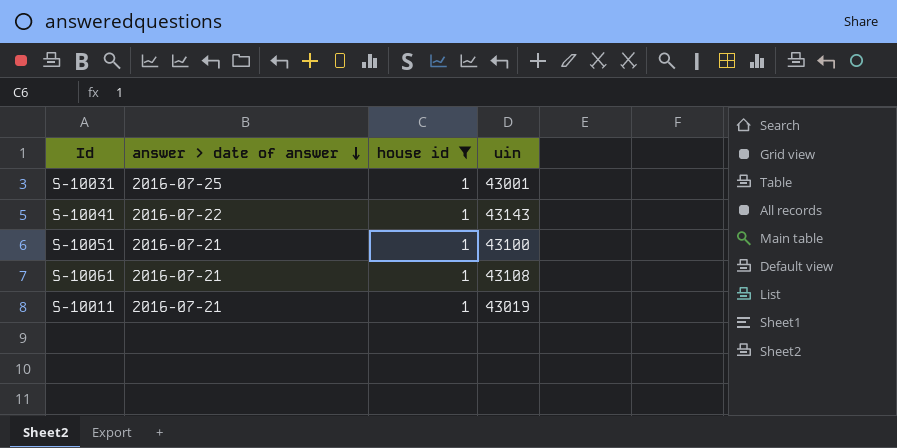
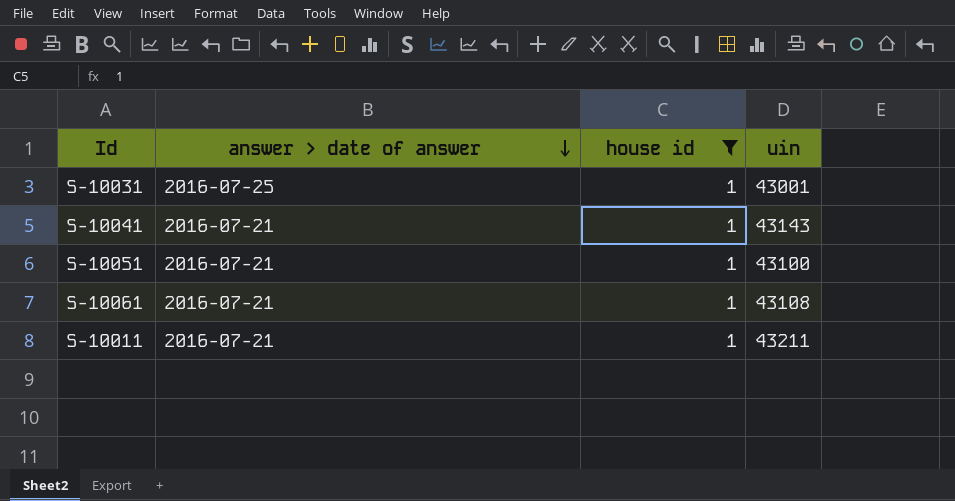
S-10041 | answer > date of answer: 2016-07-22 -> 2016-07-21
S-10011 | uin: 43019 -> 43211

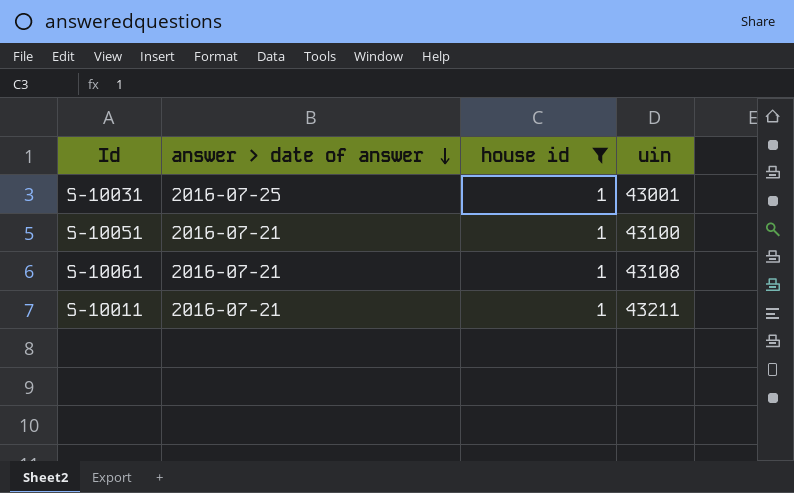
row S-10041: 2016-07-21 | 1 | 43143 -> none

